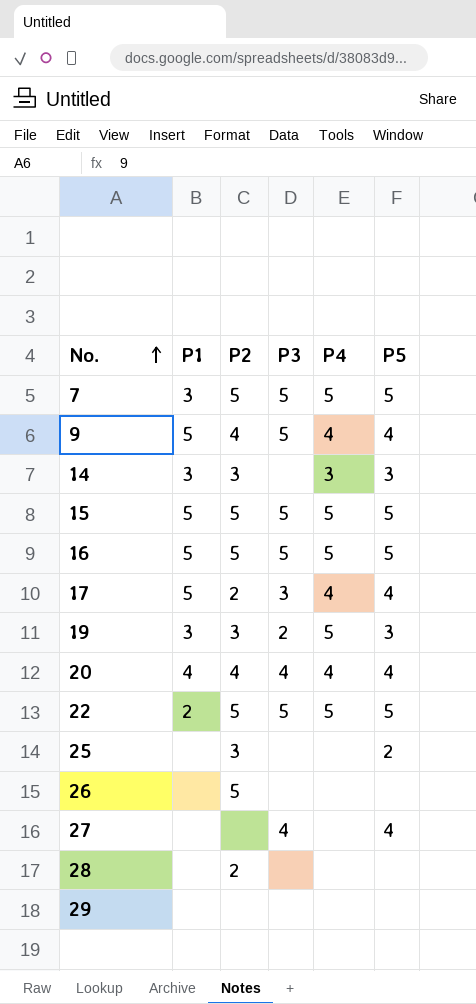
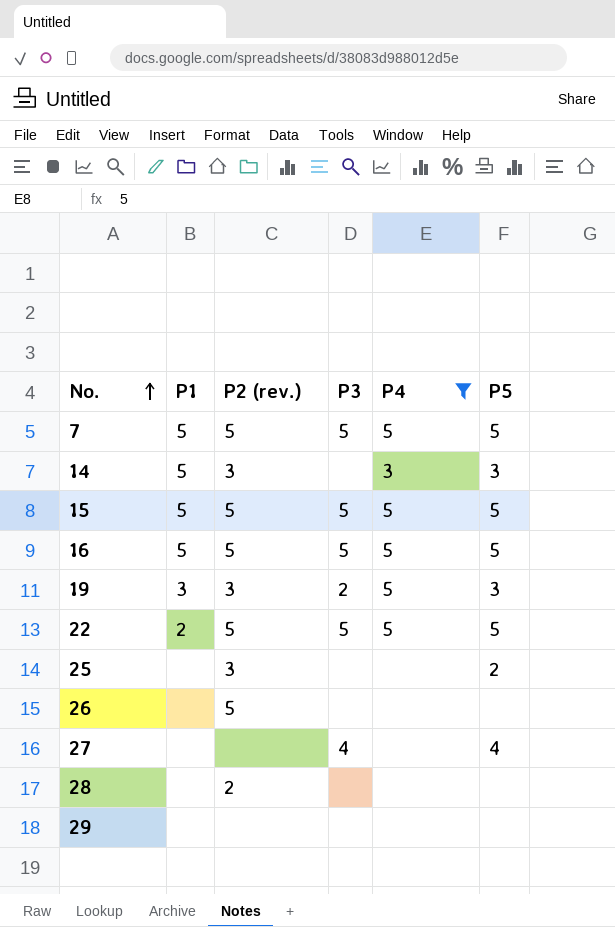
filter: none -> P4 != 4
column name: P2 -> P2 (rev.)
7 | P1: 3 -> 5
14 | P1: 3 -> 5

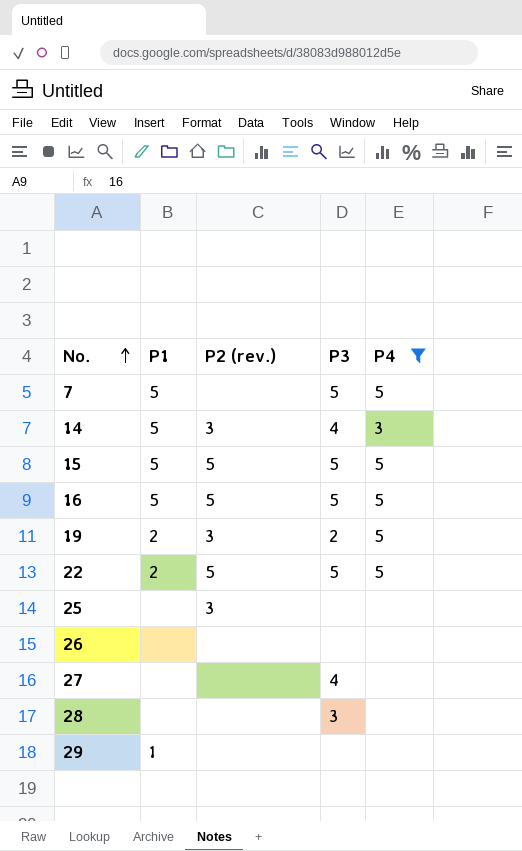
column P5 | position: 6 -> none
7 | P2 (rev.): 5 -> none
14 | P3: none -> 4
19 | P1: 3 -> 2
26 | P2 (rev.): 5 -> none
28 | P2 (rev.): 2 -> none
28 | P3: none -> 3
29 | P1: none -> 1

